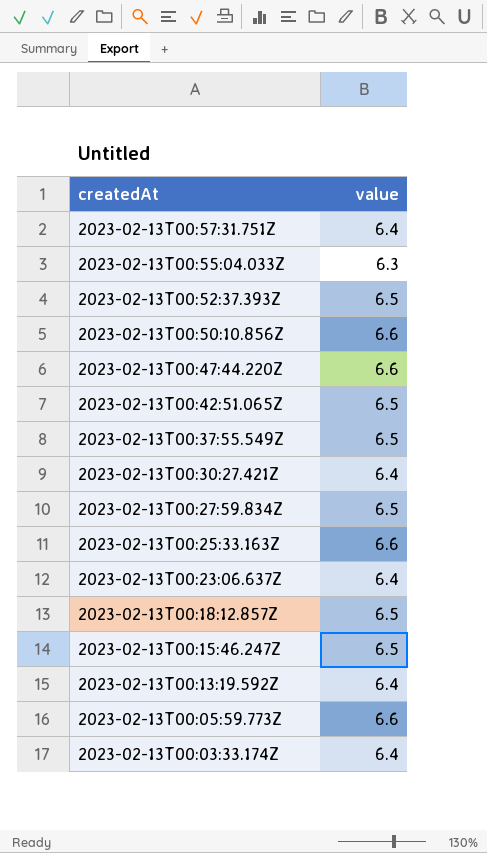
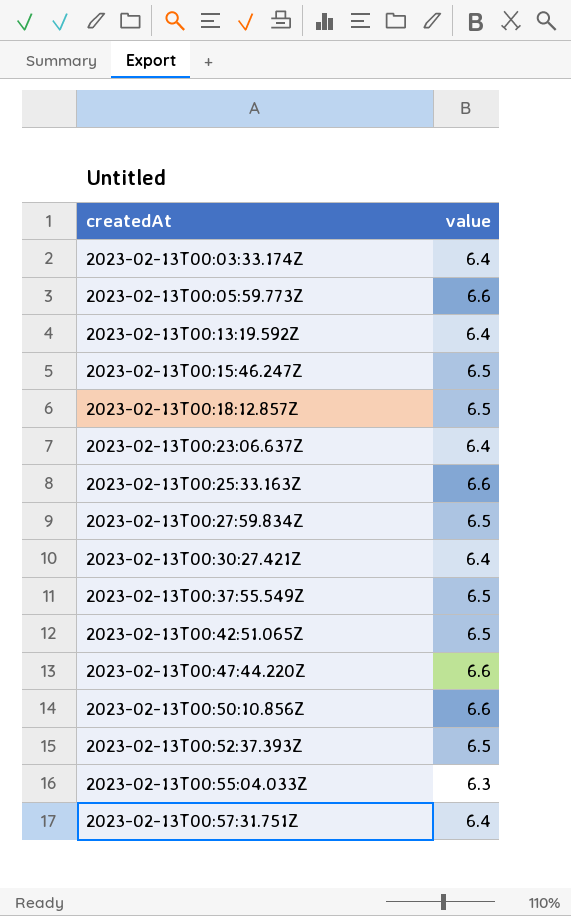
row order: createdAt descending -> createdAt ascending

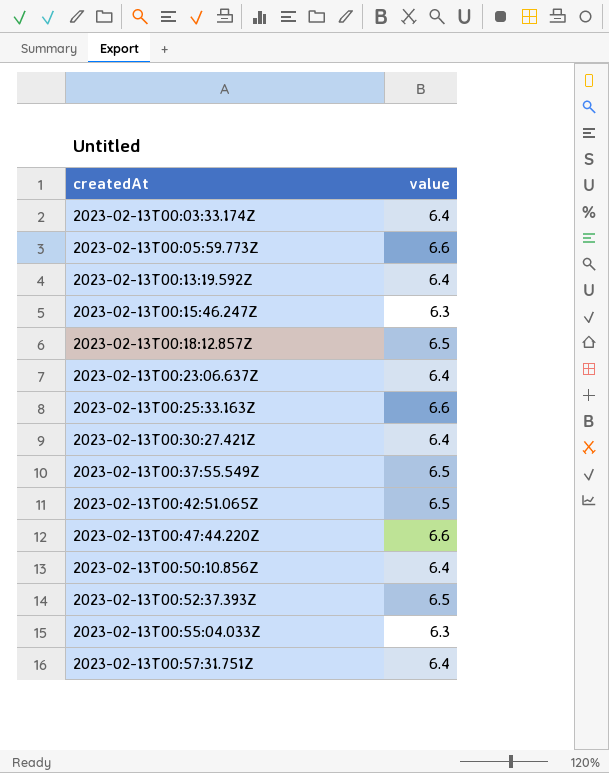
row 2023-02-13T00:27:59.834Z: 6.5 -> none
2023-02-13T00:15:46.247Z | value: 6.5 -> 6.3
2023-02-13T00:50:10.856Z | value: 6.6 -> 6.4

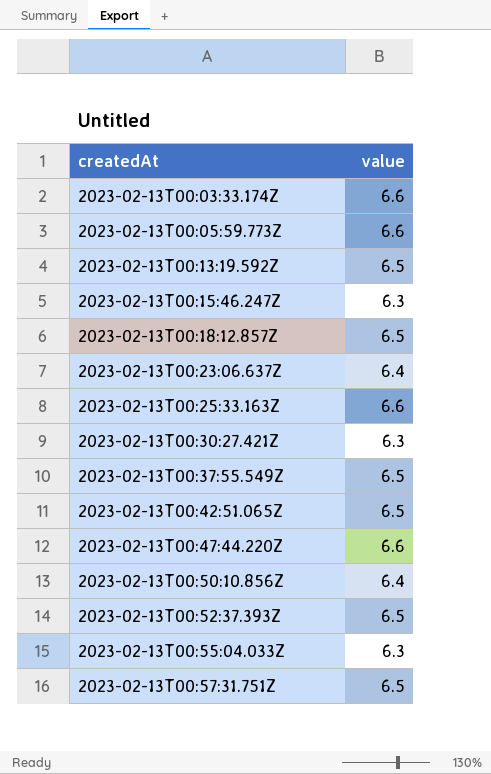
2023-02-13T00:03:33.174Z | value: 6.4 -> 6.6
2023-02-13T00:13:19.592Z | value: 6.4 -> 6.5
2023-02-13T00:30:27.421Z | value: 6.4 -> 6.3
2023-02-13T00:57:31.751Z | value: 6.4 -> 6.5

